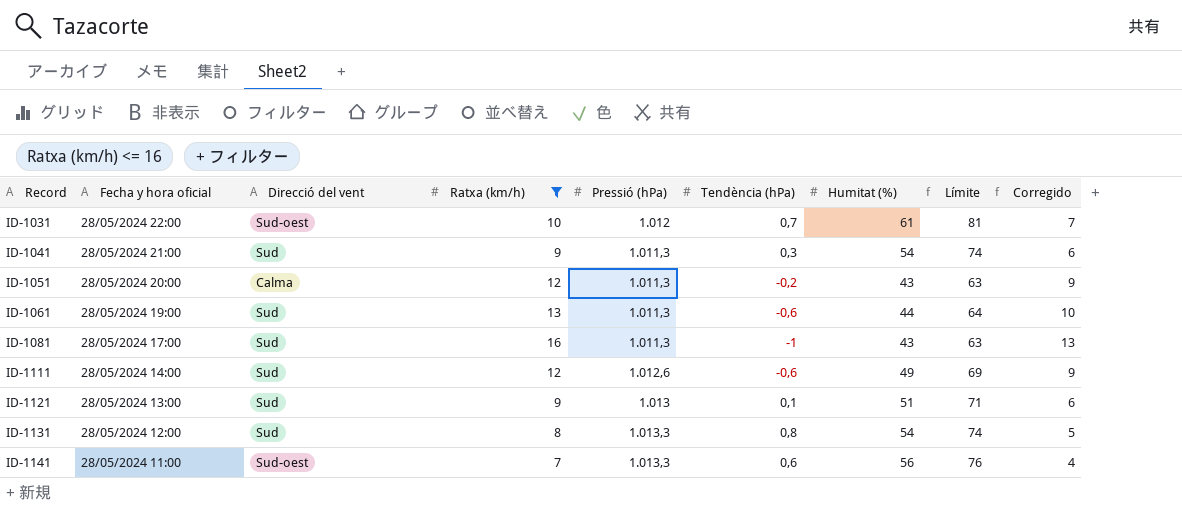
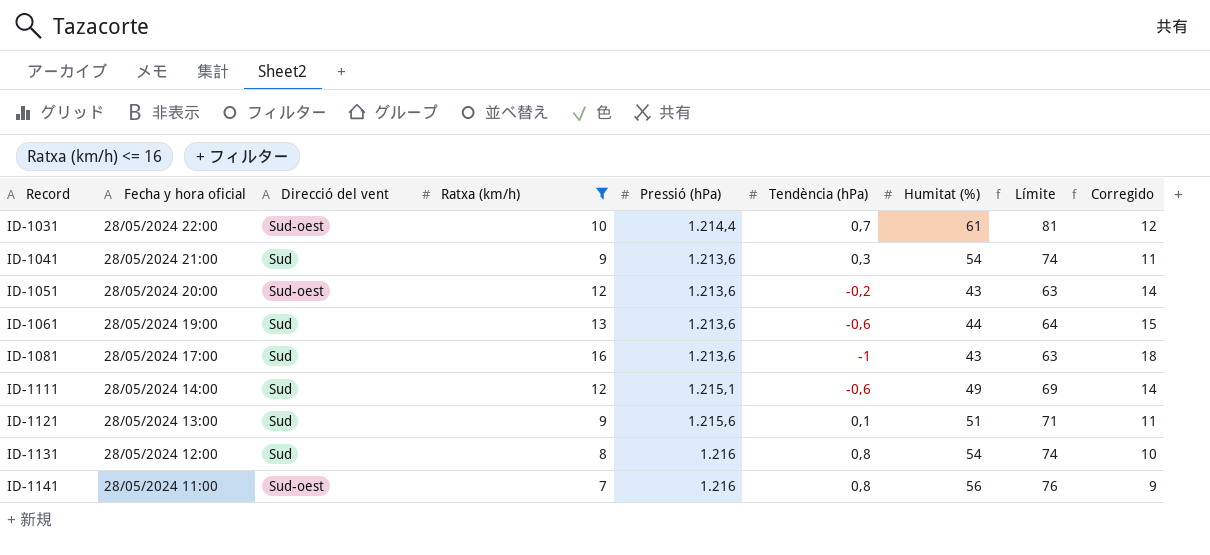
column Corregido | formula: [Ratxa (km/h)] - 3 -> [Ratxa (km/h)] + 2
ID-1031 | Pressió (hPa): 1.012 -> 1.214,4
ID-1041 | Pressió (hPa): 1.011,3 -> 1.213,6
ID-1051 | Direcció del vent: Calma -> Sud-oest
ID-1051 | Pressió (hPa): 1.011,3 -> 1.213,6
ID-1061 | Pressió (hPa): 1.011,3 -> 1.213,6
ID-1081 | Pressió (hPa): 1.011,3 -> 1.213,6
ID-1111 | Pressió (hPa): 1.012,6 -> 1.215,1
ID-1121 | Pressió (hPa): 1.013 -> 1.215,6
ID-1131 | Pressió (hPa): 1.013,3 -> 1.216
ID-1141 | Pressió (hPa): 1.013,3 -> 1.216
ID-1141 | Tendència (hPa): 0,6 -> 0,8

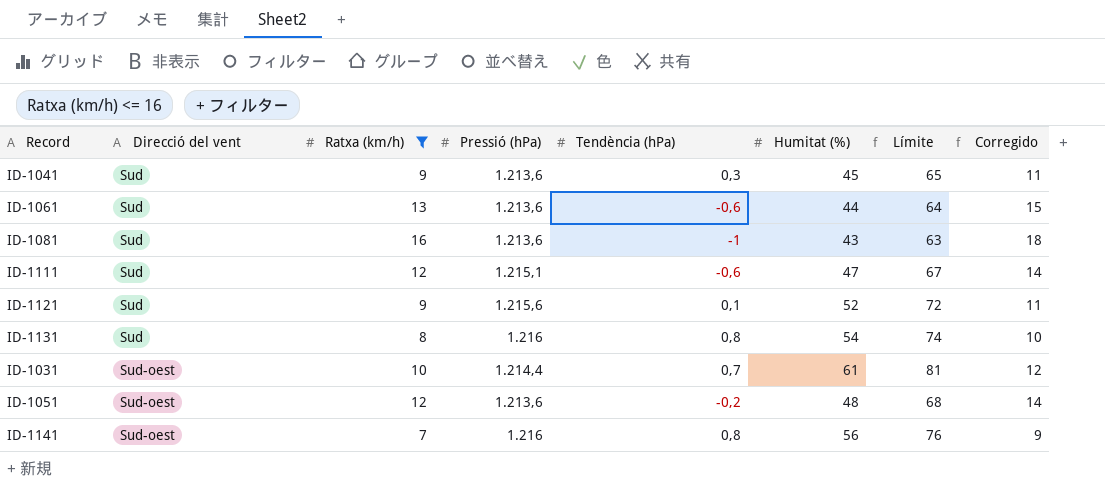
row order: Record ascending -> Direcció del vent ascending
column Fecha y hora oficial | position: 2 -> none
ID-1041 | Humitat (%): 54 -> 45
ID-1041 | Límite: 74 -> 65
ID-1111 | Humitat (%): 49 -> 47
ID-1111 | Límite: 69 -> 67
ID-1121 | Humitat (%): 51 -> 52
ID-1121 | Límite: 71 -> 72
ID-1051 | Humitat (%): 43 -> 48
ID-1051 | Límite: 63 -> 68

